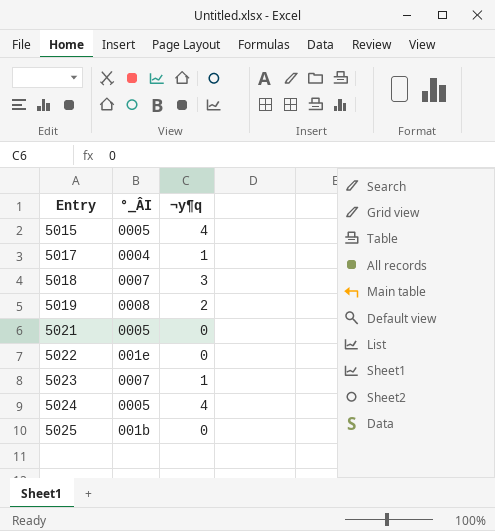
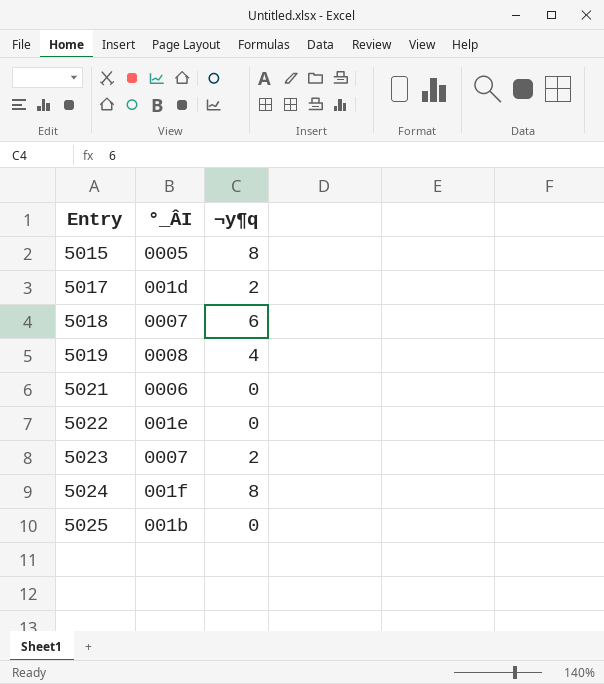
5015 | ¬y¶q: 4 -> 8
5017 | °_ÂI: 0004 -> 001d
5017 | ¬y¶q: 1 -> 2
5018 | ¬y¶q: 3 -> 6
5019 | ¬y¶q: 2 -> 4
5021 | °_ÂI: 0005 -> 0006
5023 | ¬y¶q: 1 -> 2
5024 | °_ÂI: 0005 -> 001f
5024 | ¬y¶q: 4 -> 8

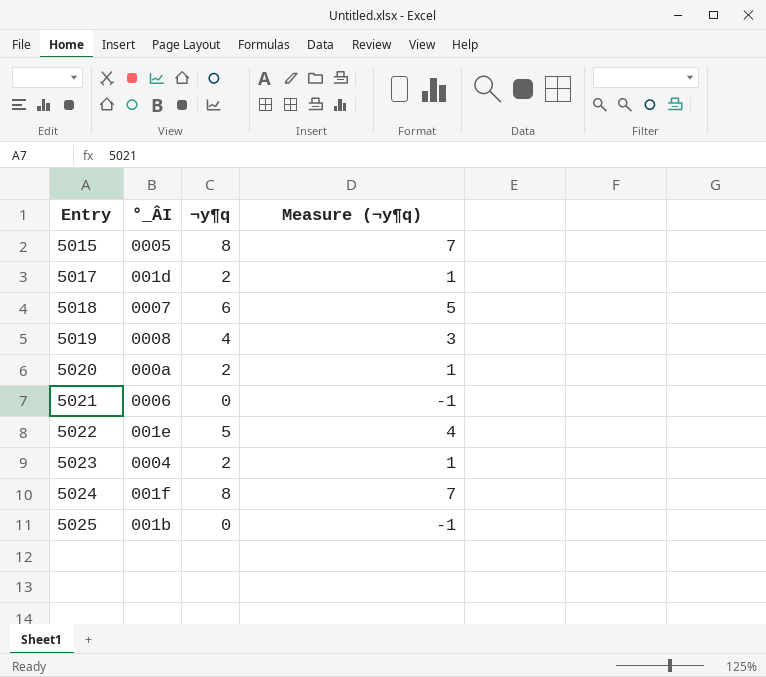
column Measure (¬y¶q) | formula: none -> [¬y¶q] - 1
row 5020: none -> 000a | 2 | 1
5022 | ¬y¶q: 0 -> 5
5023 | °_ÂI: 0007 -> 0004

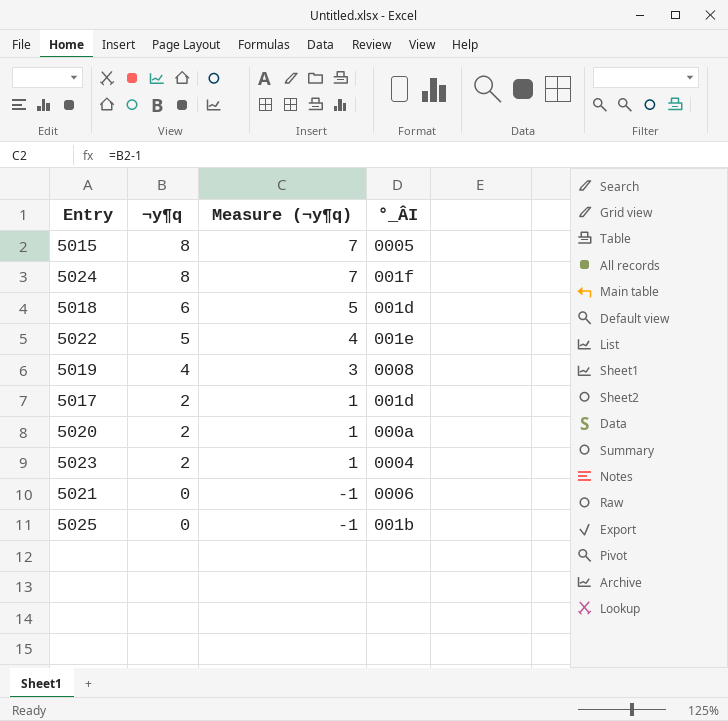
row order: Entry ascending -> ¬y¶q descending
column °_ÂI | position: 2 -> 4
5018 | °_ÂI: 0007 -> 001d

